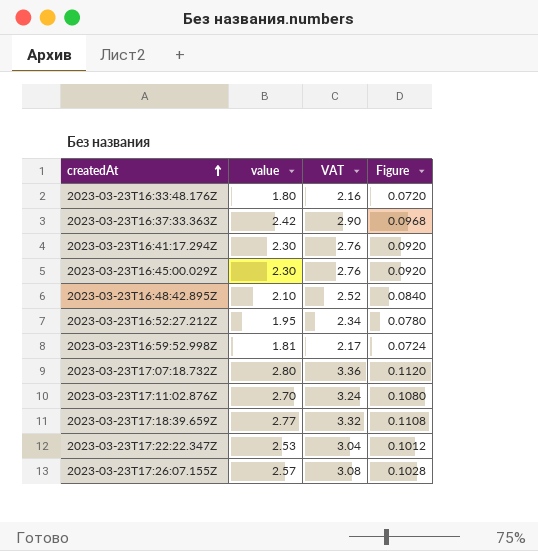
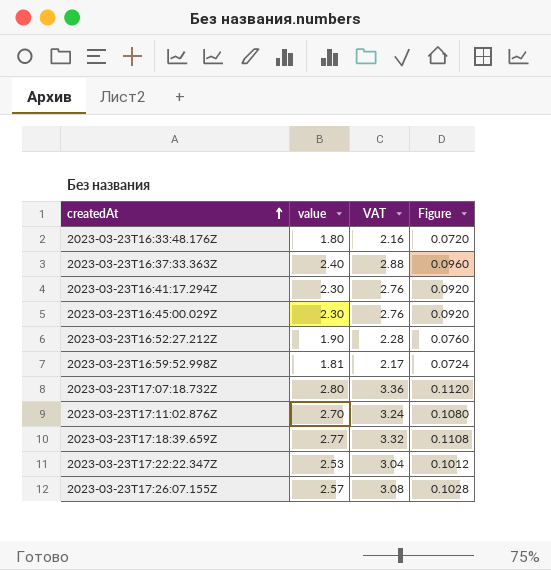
row 2023-03-23T16:48:42.895Z: 2.10 | 2.52 | 0.0840 -> none
2023-03-23T16:37:33.363Z | value: 2.42 -> 2.40
2023-03-23T16:37:33.363Z | VAT: 2.90 -> 2.88
2023-03-23T16:37:33.363Z | Figure: 0.0968 -> 0.0960
2023-03-23T16:52:27.212Z | value: 1.95 -> 1.90
2023-03-23T16:52:27.212Z | VAT: 2.34 -> 2.28
2023-03-23T16:52:27.212Z | Figure: 0.0780 -> 0.0760

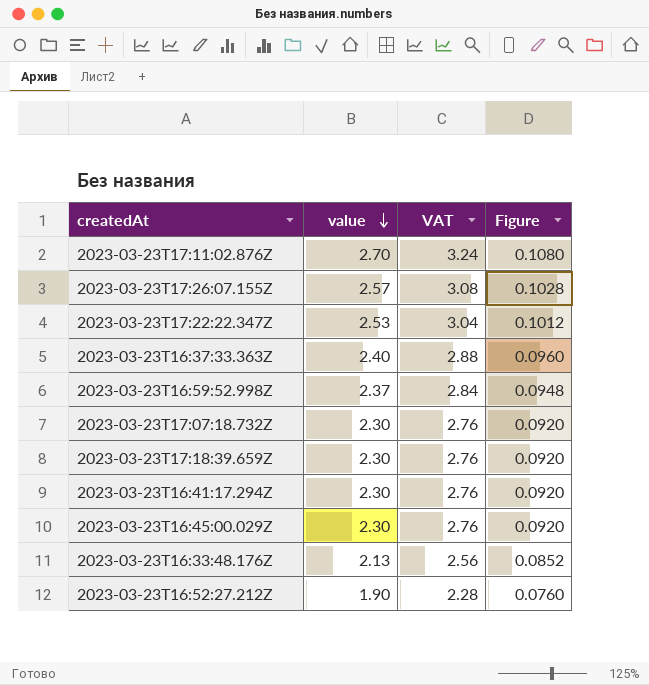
row order: createdAt ascending -> value descending
2023-03-23T16:59:52.998Z | value: 1.81 -> 2.37
2023-03-23T16:59:52.998Z | VAT: 2.17 -> 2.84
2023-03-23T16:59:52.998Z | Figure: 0.0724 -> 0.0948
2023-03-23T17:07:18.732Z | value: 2.80 -> 2.30
2023-03-23T17:07:18.732Z | VAT: 3.36 -> 2.76
2023-03-23T17:07:18.732Z | Figure: 0.1120 -> 0.0920
2023-03-23T17:18:39.659Z | value: 2.77 -> 2.30
2023-03-23T17:18:39.659Z | VAT: 3.32 -> 2.76
2023-03-23T17:18:39.659Z | Figure: 0.1108 -> 0.0920
2023-03-23T16:33:48.176Z | value: 1.80 -> 2.13
2023-03-23T16:33:48.176Z | VAT: 2.16 -> 2.56
2023-03-23T16:33:48.176Z | Figure: 0.0720 -> 0.0852

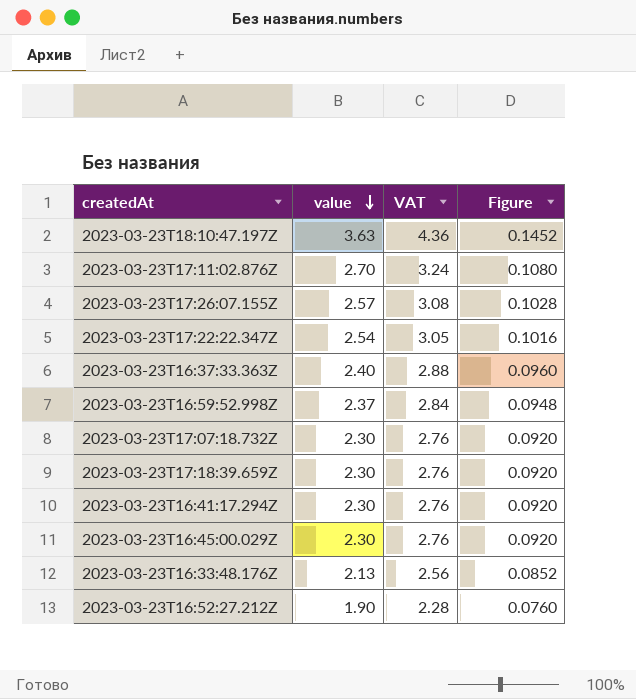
row 2023-03-23T18:10:47.197Z: none -> 3.63 | 4.36 | 0.1452
2023-03-23T17:22:22.347Z | value: 2.53 -> 2.54
2023-03-23T17:22:22.347Z | VAT: 3.04 -> 3.05
2023-03-23T17:22:22.347Z | Figure: 0.1012 -> 0.1016

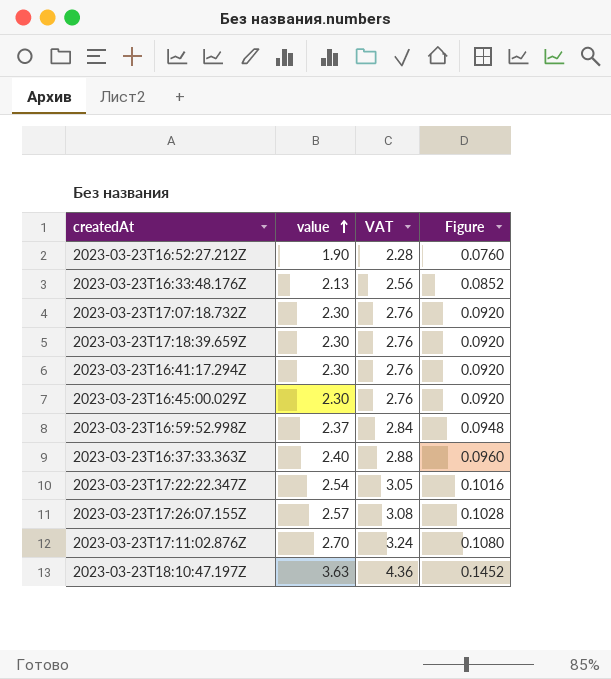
row order: value descending -> value ascending

